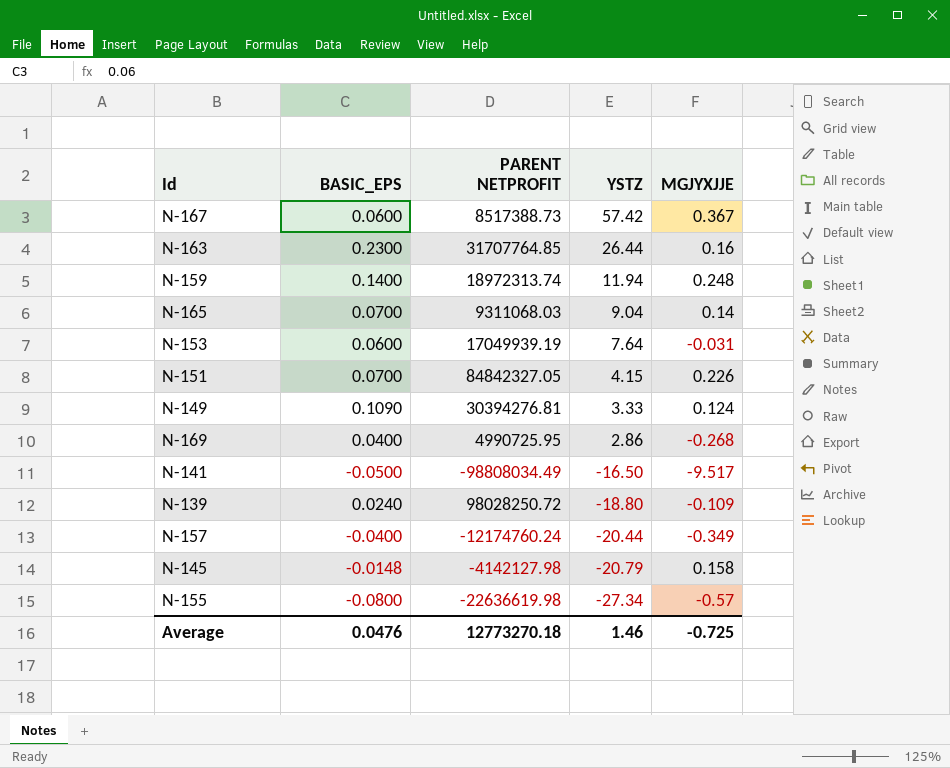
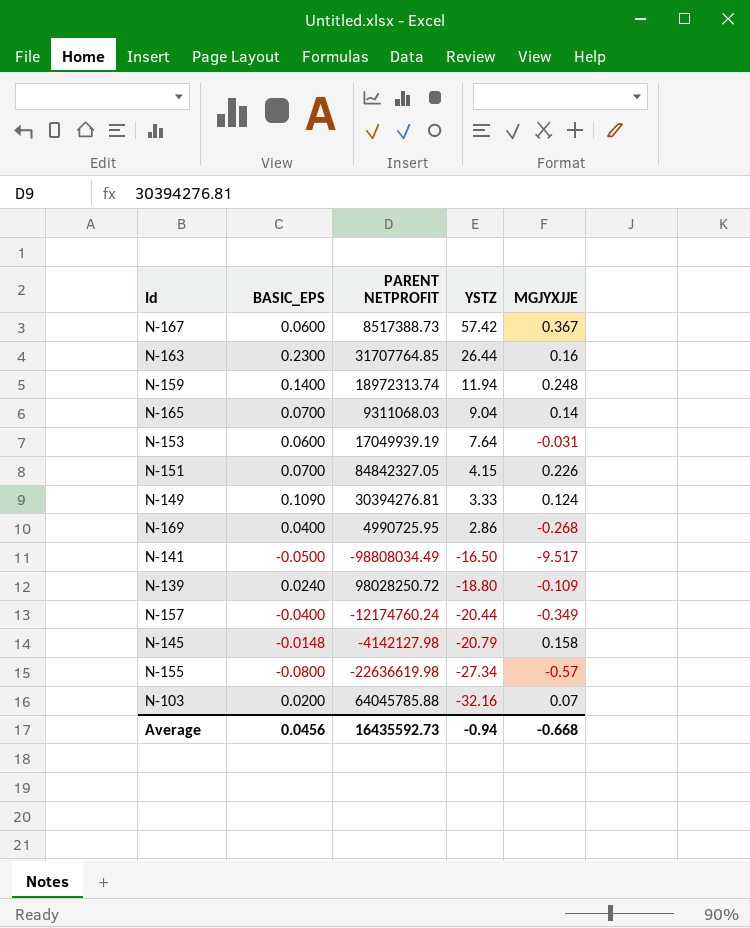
row N-103: none -> 0.0200 | 64045785.88 | -32.16 | 0.07
Average | BASIC_EPS: 0.0476 -> 0.0456
Average | PARENT NETPROFIT: 12773270.18 -> 16435592.73
Average | YSTZ: 1.46 -> -0.94
Average | MGJYXJJE: -0.725 -> -0.668

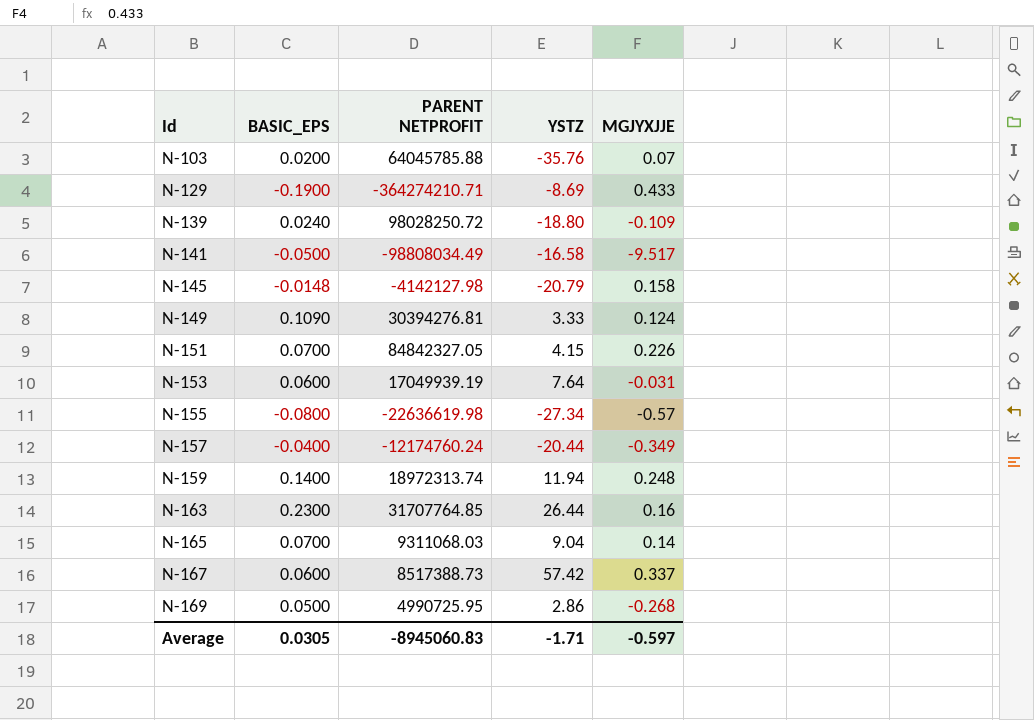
row order: YSTZ descending -> Id ascending
N-103 | YSTZ: -32.16 -> -35.76
row N-129: none -> -0.1900 | -364274210.71 | -8.69 | 0.433
N-141 | YSTZ: -16.50 -> -16.58
N-167 | MGJYXJJE: 0.367 -> 0.337
N-169 | BASIC_EPS: 0.0400 -> 0.0500
Average | BASIC_EPS: 0.0456 -> 0.0305
Average | PARENT NETPROFIT: 16435592.73 -> -8945060.83
Average | YSTZ: -0.94 -> -1.71
Average | MGJYXJJE: -0.668 -> -0.597

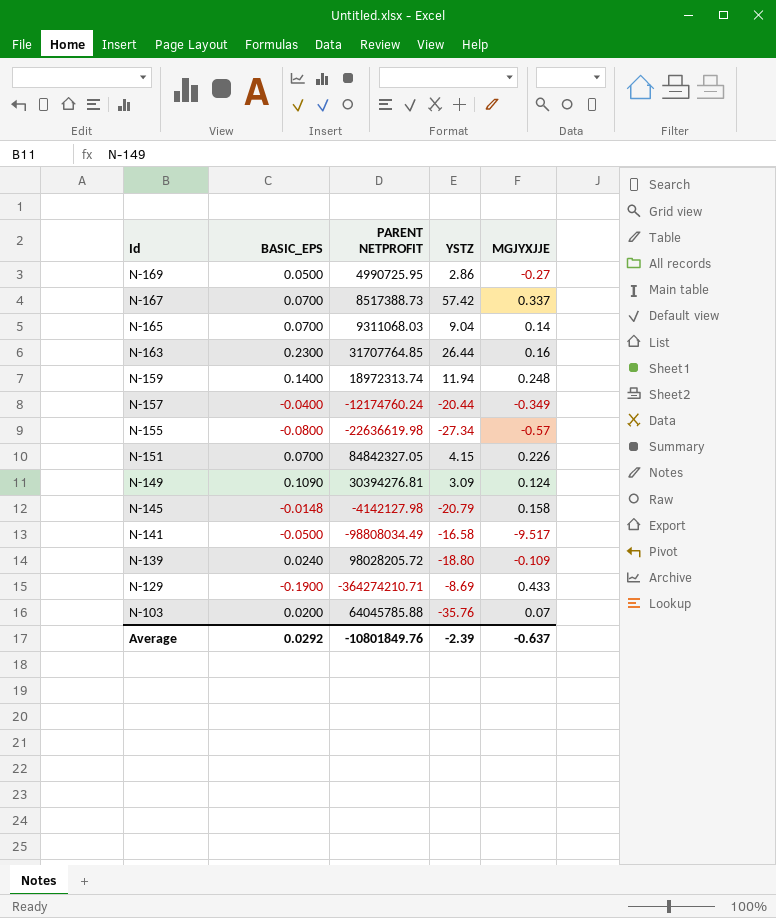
row order: Id ascending -> Id descending
row N-153: 0.0600 | 17049939.19 | 7.64 | -0.031 -> none
N-169 | MGJYXJJE: -0.268 -> -0.27
N-167 | BASIC_EPS: 0.0600 -> 0.0700
N-149 | YSTZ: 3.33 -> 3.09
N-139 | PARENT NETPROFIT: 98028250.72 -> 98028205.72
Average | BASIC_EPS: 0.0305 -> 0.0292
Average | PARENT NETPROFIT: -8945060.83 -> -10801849.76
Average | YSTZ: -1.71 -> -2.39
Average | MGJYXJJE: -0.597 -> -0.637

